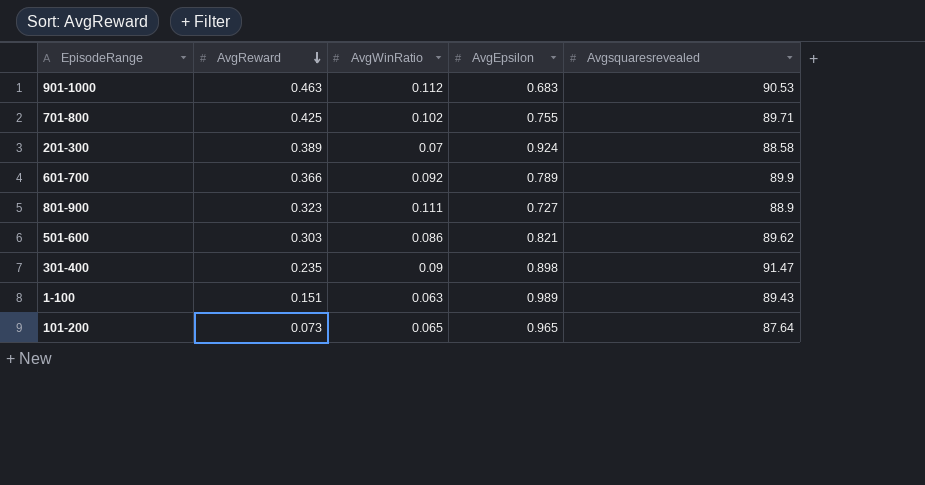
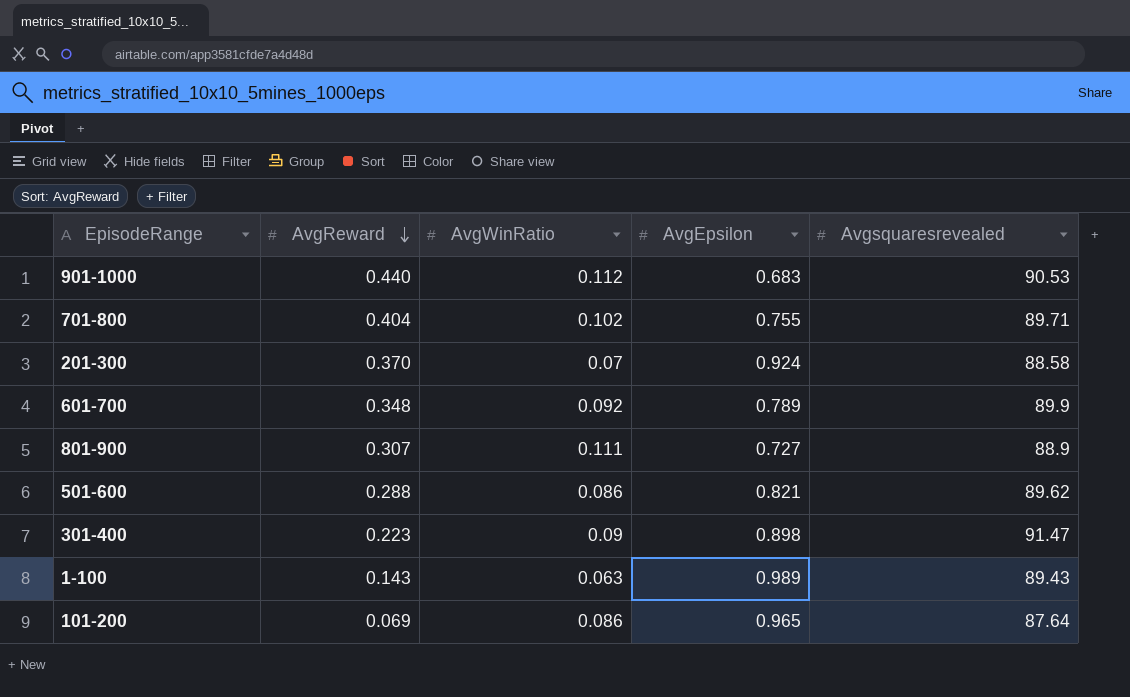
901-1000 | AvgReward: 0.463 -> 0.440
701-800 | AvgReward: 0.425 -> 0.404
201-300 | AvgReward: 0.389 -> 0.370
601-700 | AvgReward: 0.366 -> 0.348
801-900 | AvgReward: 0.323 -> 0.307
501-600 | AvgReward: 0.303 -> 0.288
301-400 | AvgReward: 0.235 -> 0.223
1-100 | AvgReward: 0.151 -> 0.143
101-200 | AvgReward: 0.073 -> 0.069
101-200 | AvgWinRatio: 0.065 -> 0.086

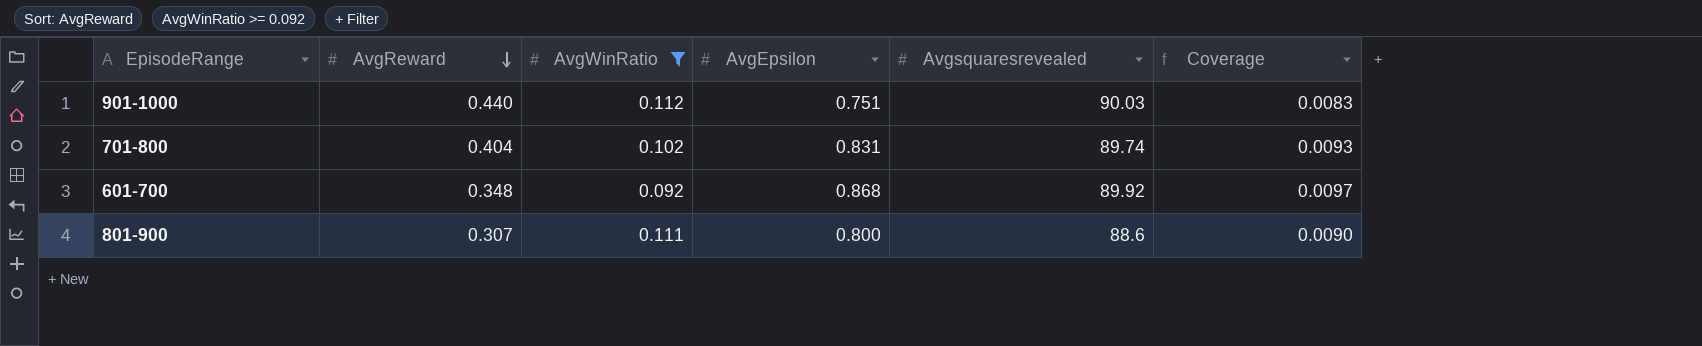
filter: none -> AvgWinRatio >= 0.092
column Coverage | formula: none -> [AvgEpsilon] / [Avgsquaresrevealed]
901-1000 | AvgEpsilon: 0.683 -> 0.751
901-1000 | Avgsquaresrevealed: 90.53 -> 90.03
701-800 | AvgEpsilon: 0.755 -> 0.831
701-800 | Avgsquaresrevealed: 89.71 -> 89.74
601-700 | AvgEpsilon: 0.789 -> 0.868
601-700 | Avgsquaresrevealed: 89.9 -> 89.92
801-900 | AvgEpsilon: 0.727 -> 0.800
801-900 | Avgsquaresrevealed: 88.9 -> 88.6

